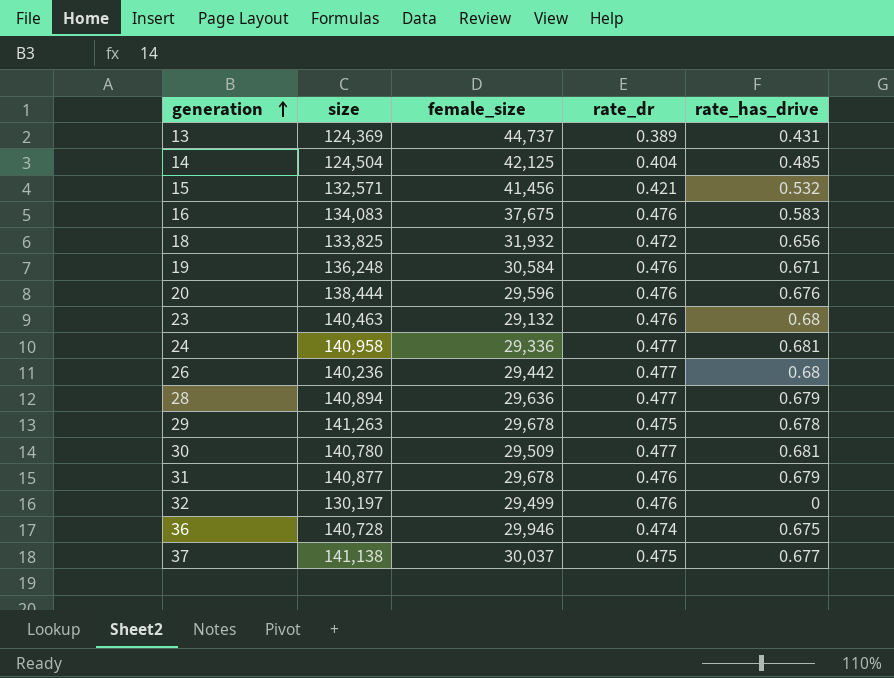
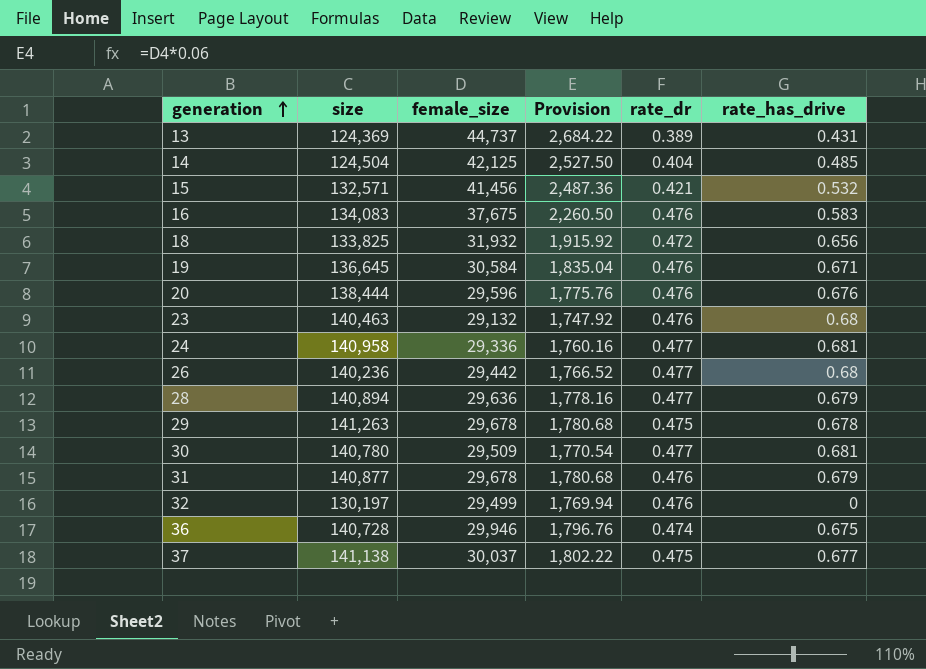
column Provision | formula: none -> [female_size] * 0.06
19 | size: 136,248 -> 136,645

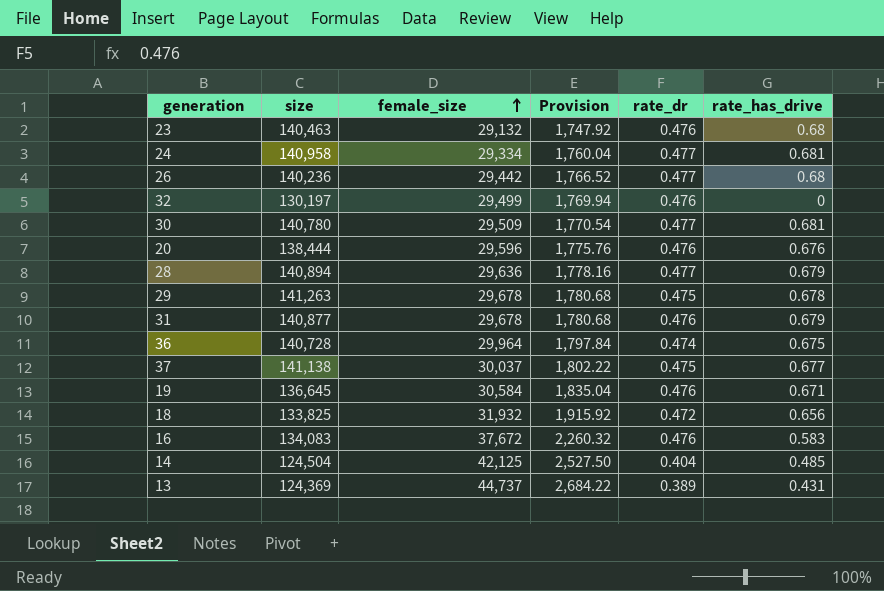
row order: generation ascending -> female_size ascending
row 15: 132,571 | 41,456 | 2,487.36 | 0.421 | 0.532 -> none
24 | female_size: 29,336 -> 29,334
24 | Provision: 1,760.16 -> 1,760.04
36 | female_size: 29,946 -> 29,964
36 | Provision: 1,796.76 -> 1,797.84
16 | female_size: 37,675 -> 37,672
16 | Provision: 2,260.50 -> 2,260.32

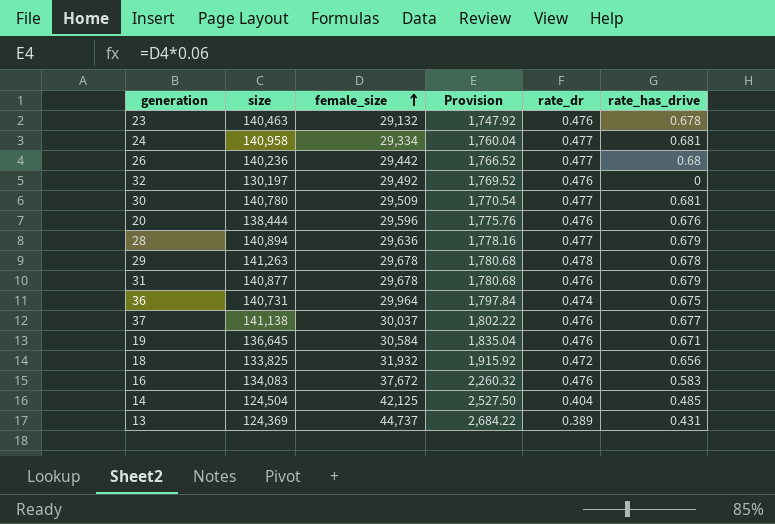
23 | rate_has_drive: 0.68 -> 0.678
32 | female_size: 29,499 -> 29,492
32 | Provision: 1,769.94 -> 1,769.52
29 | rate_dr: 0.475 -> 0.478
36 | size: 140,728 -> 140,731
37 | rate_dr: 0.475 -> 0.476

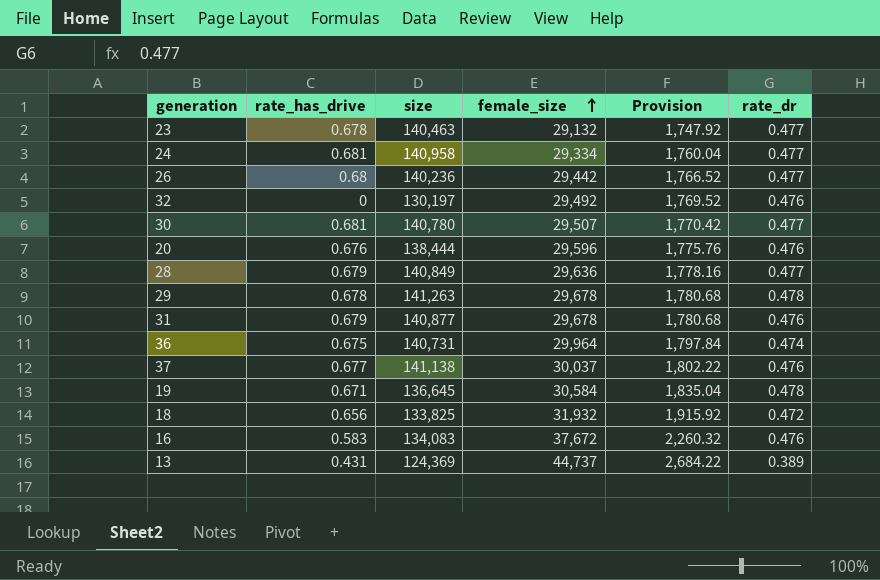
column rate_has_drive | position: 6 -> 2
row 14: 124,504 | 42,125 | 2,527.50 | 0.404 | 0.485 -> none
23 | rate_dr: 0.476 -> 0.477
30 | female_size: 29,509 -> 29,507
30 | Provision: 1,770.54 -> 1,770.42
28 | size: 140,894 -> 140,849
19 | rate_dr: 0.476 -> 0.478

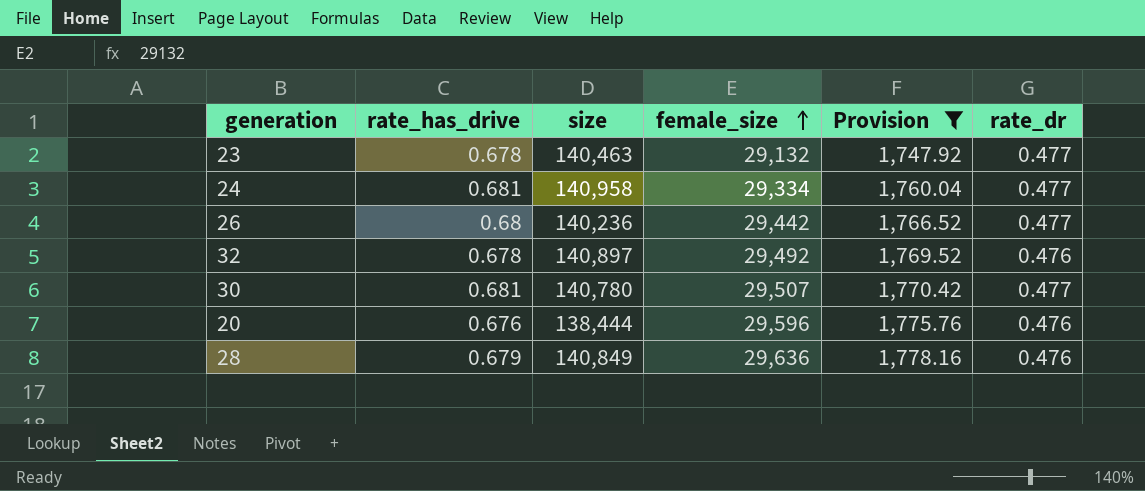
filter: none -> Provision <= 1,778.16
32 | rate_has_drive: 0 -> 0.678
32 | size: 130,197 -> 140,897
28 | rate_dr: 0.477 -> 0.476

